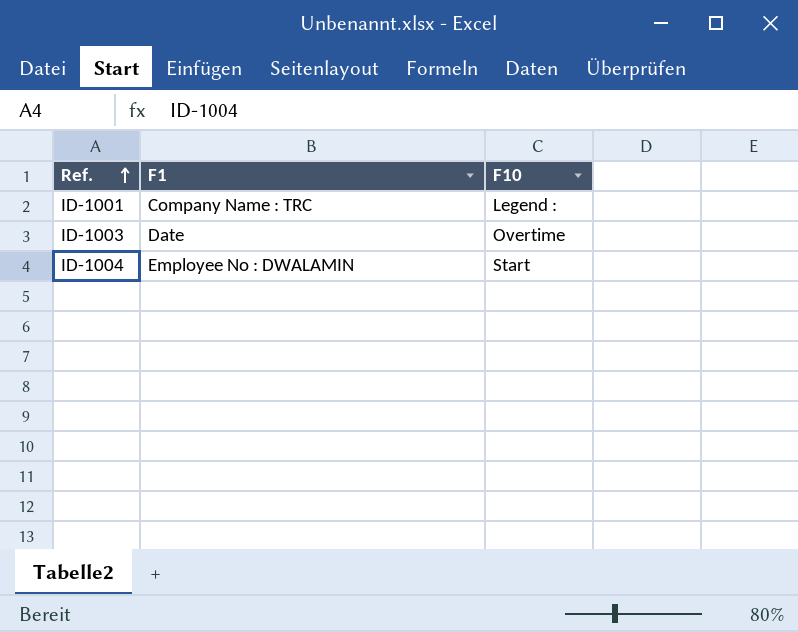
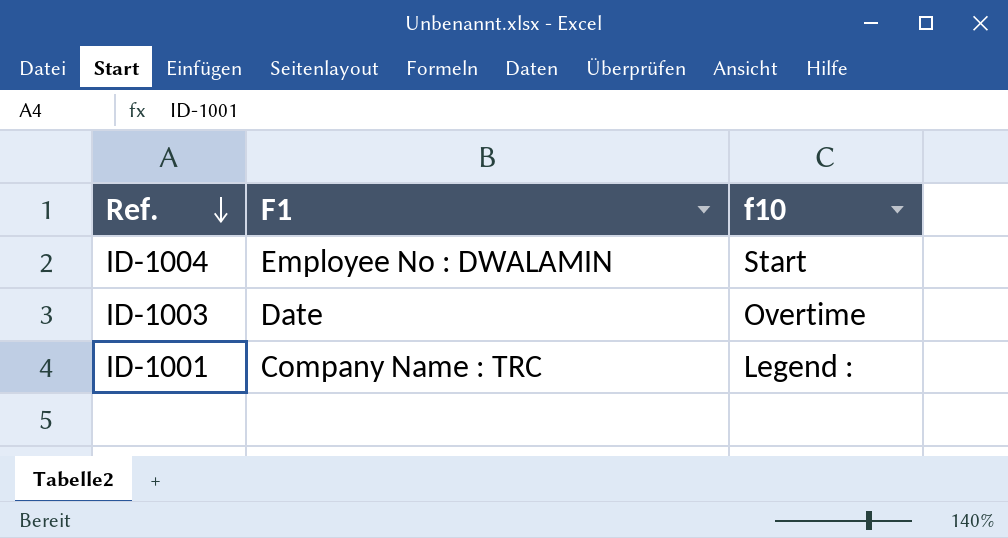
row order: Ref. ascending -> Ref. descending
column name: F10 -> f10

